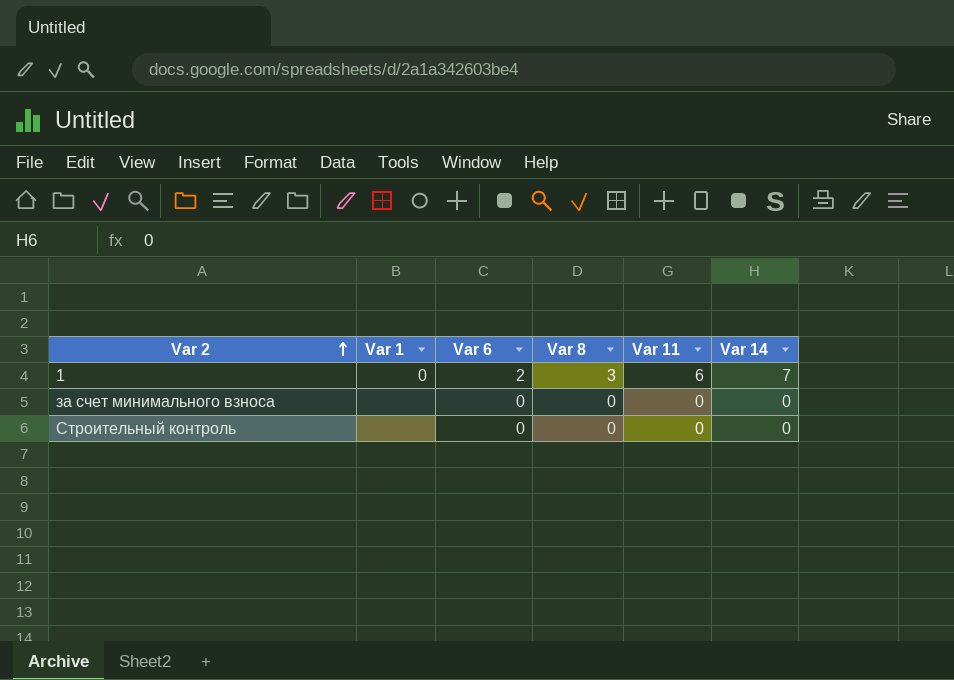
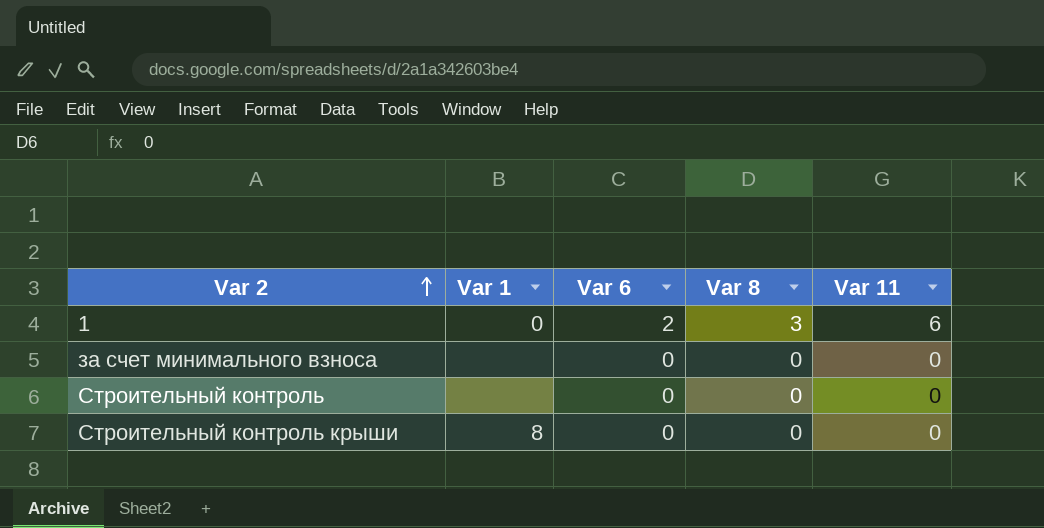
column Var 14 | position: 6 -> none
row Строительный контроль крыши: none -> 8 | 0 | 0 | 0

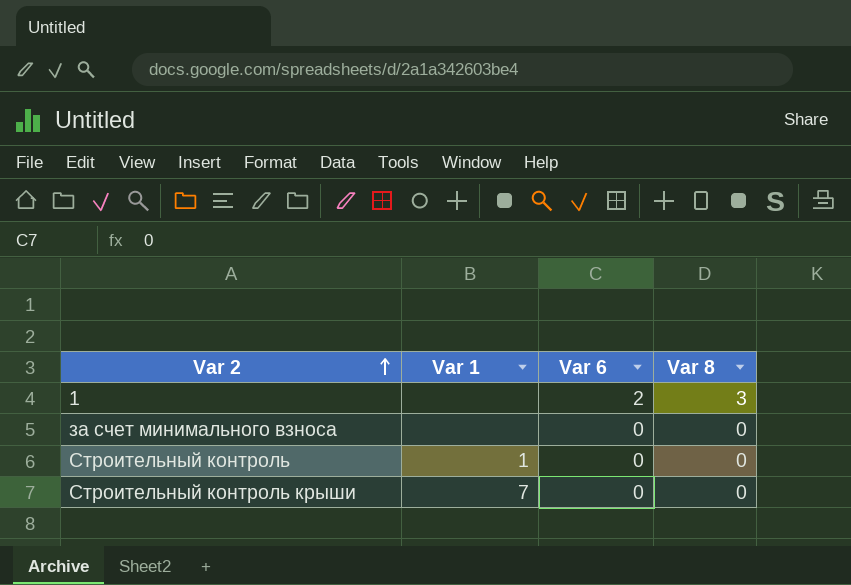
column Var 11 | position: 5 -> none
1 | Var 1: 0 -> none
Строительный контроль | Var 1: none -> 1
Строительный контроль крыши | Var 1: 8 -> 7

